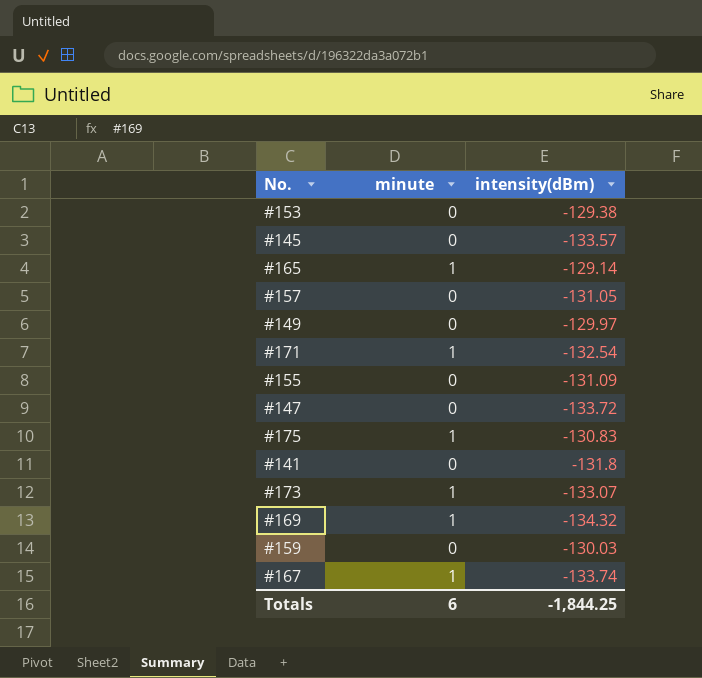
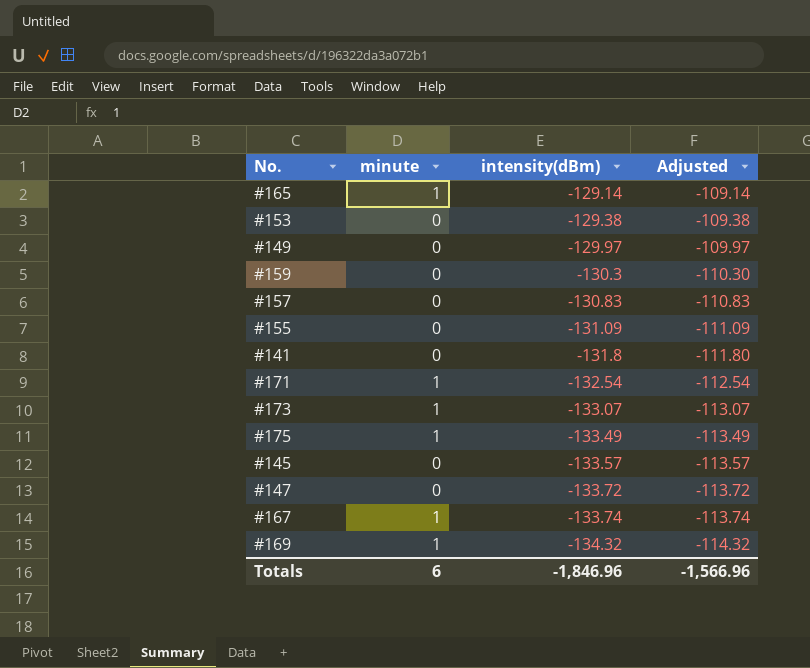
row order: none -> intensity(dBm) descending
column Adjusted | formula: none -> [intensity(dBm)] + 20
#159 | intensity(dBm): -130.03 -> -130.3
#157 | intensity(dBm): -131.05 -> -130.83
#175 | intensity(dBm): -130.83 -> -133.49
Totals | intensity(dBm): -1,844.25 -> -1,846.96

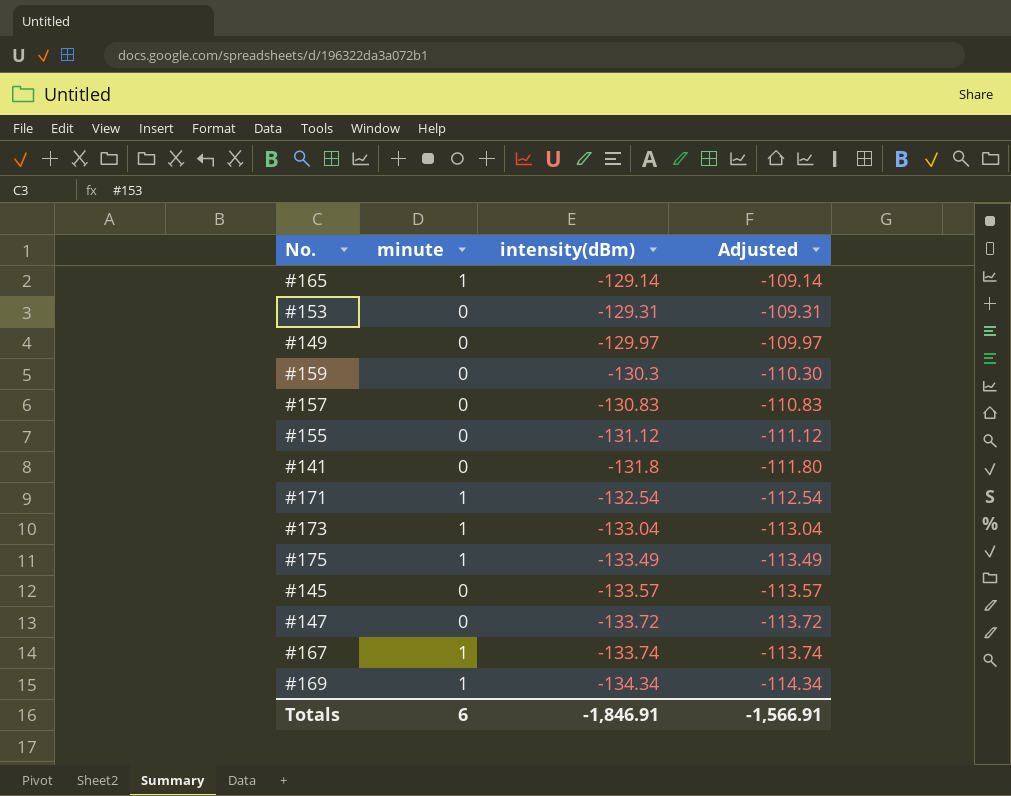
#153 | intensity(dBm): -129.38 -> -129.31
#153 | Adjusted: -109.38 -> -109.31
#155 | intensity(dBm): -131.09 -> -131.12
#155 | Adjusted: -111.09 -> -111.12
#173 | intensity(dBm): -133.07 -> -133.04
#173 | Adjusted: -113.07 -> -113.04
#169 | intensity(dBm): -134.32 -> -134.34
#169 | Adjusted: -114.32 -> -114.34
Totals | intensity(dBm): -1,846.96 -> -1,846.91
Totals | Adjusted: -1,566.96 -> -1,566.91

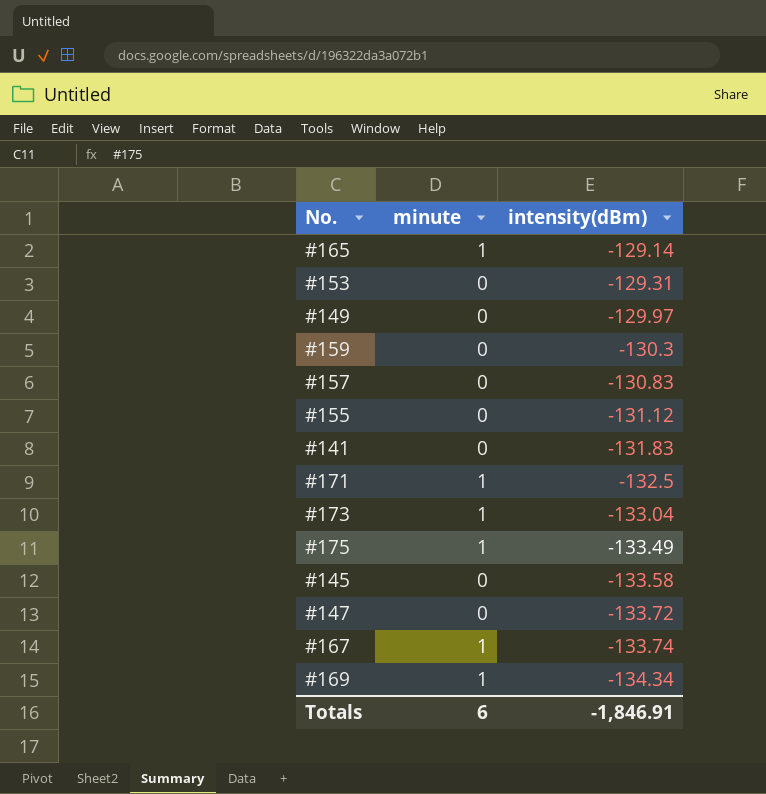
column Adjusted | formula: [intensity(dBm)] + 20 -> none
#141 | intensity(dBm): -131.8 -> -131.83
#171 | intensity(dBm): -132.54 -> -132.5
#145 | intensity(dBm): -133.57 -> -133.58

